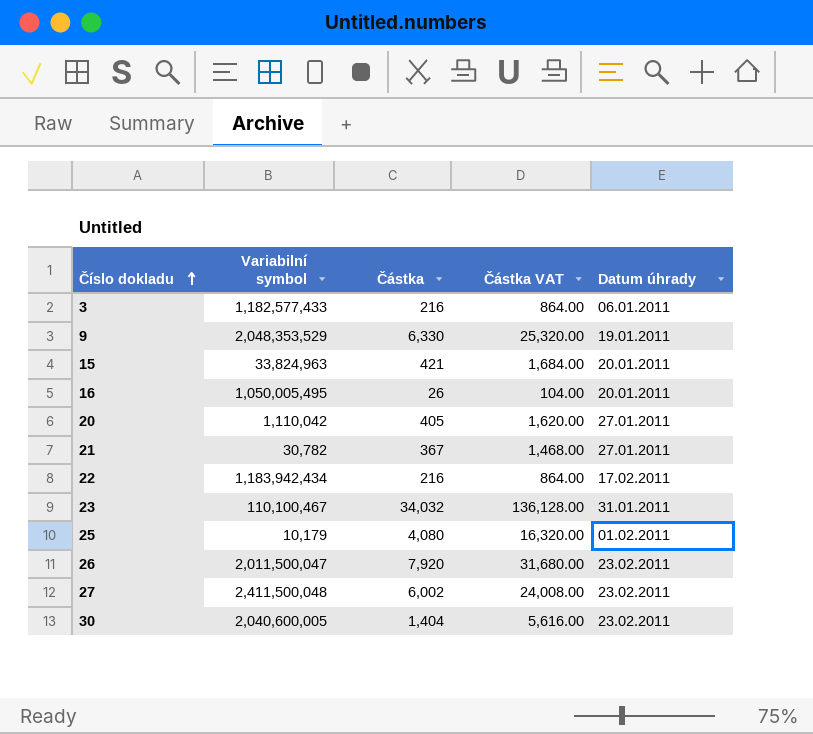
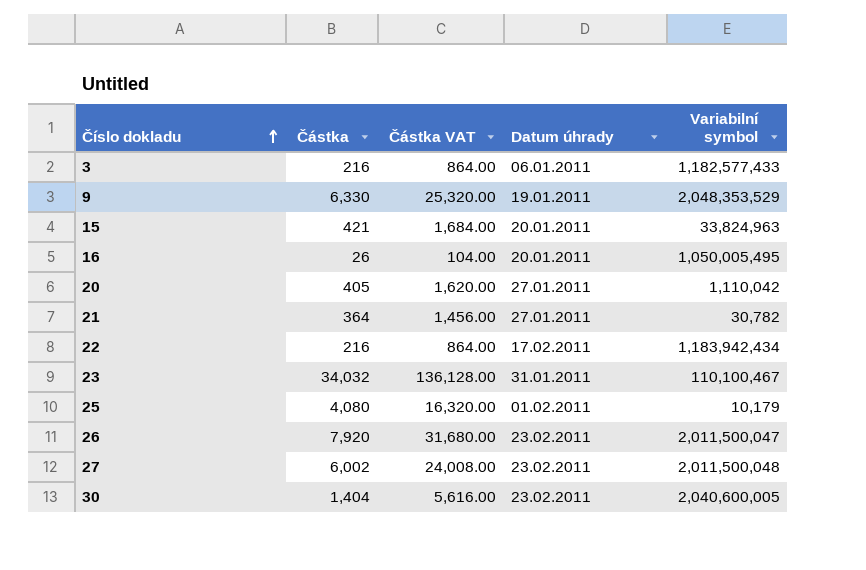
column Variabilní symbol | position: 2 -> 5
21 | Částka: 367 -> 364
21 | Částka VAT: 1,468.00 -> 1,456.00
27 | Variabilní symbol: 2,411,500,048 -> 2,011,500,048

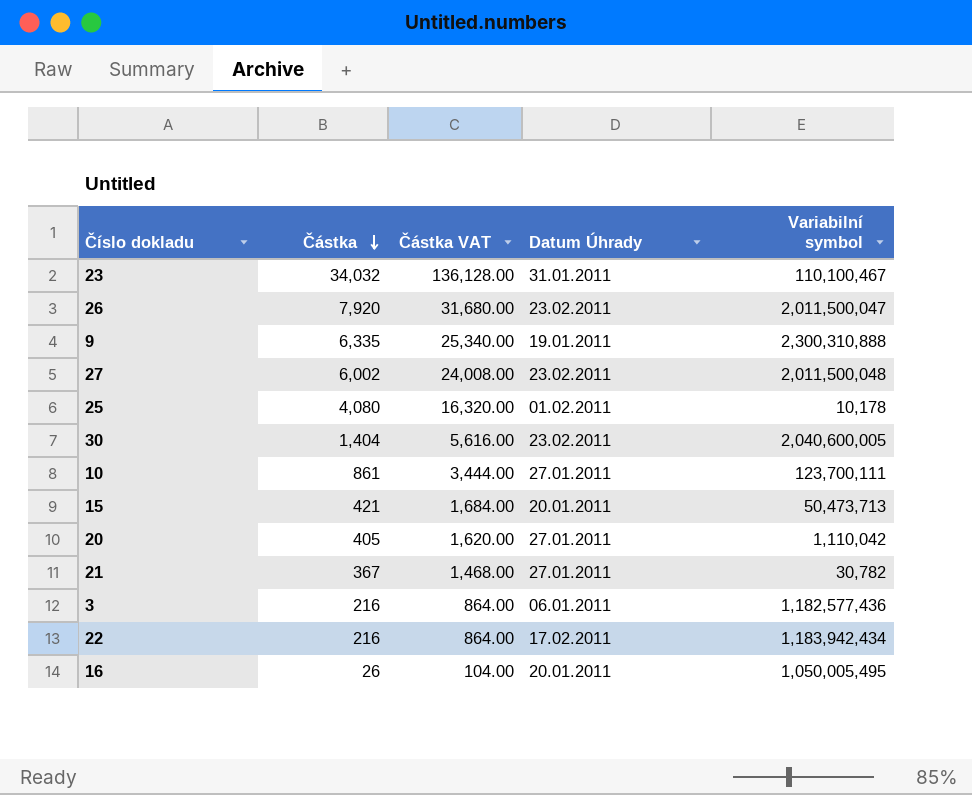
row order: Číslo dokladu ascending -> Částka descending
column name: Datum úhrady -> Datum Úhrady
9 | Částka: 6,330 -> 6,335
9 | Částka VAT: 25,320.00 -> 25,340.00
9 | Variabilní symbol: 2,048,353,529 -> 2,300,310,888
25 | Variabilní symbol: 10,179 -> 10,178
row 10: none -> 861 | 3,444.00 | 27.01.2011 | 123,700,111
15 | Variabilní symbol: 33,824,963 -> 50,473,713
21 | Částka: 364 -> 367
21 | Částka VAT: 1,456.00 -> 1,468.00
3 | Variabilní symbol: 1,182,577,433 -> 1,182,577,436

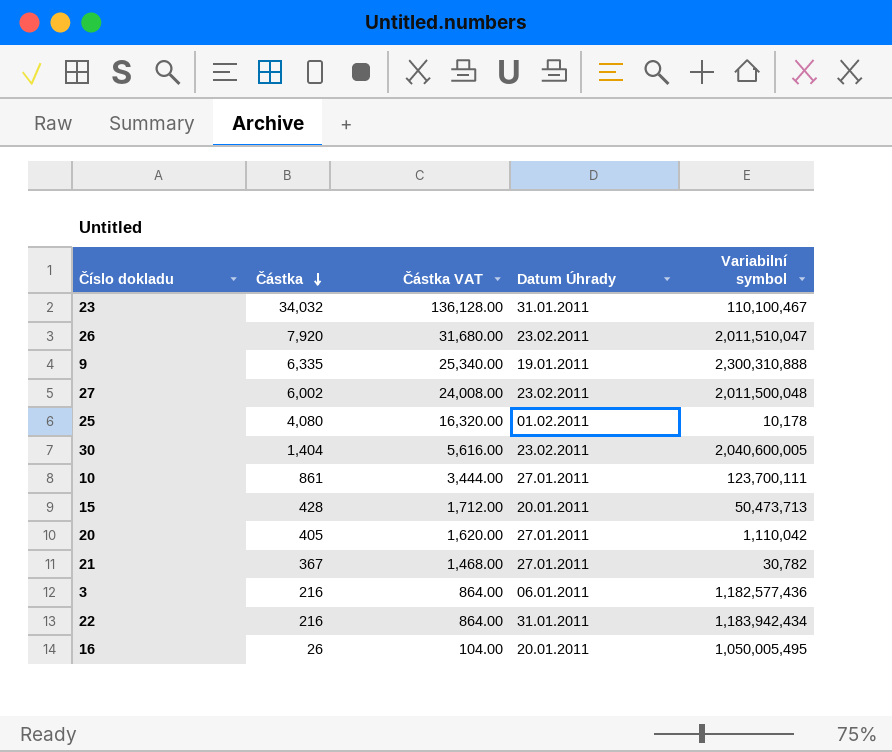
26 | Variabilní symbol: 2,011,500,047 -> 2,011,510,047
15 | Částka: 421 -> 428
15 | Částka VAT: 1,684.00 -> 1,712.00
22 | Datum Úhrady: 17.02.2011 -> 31.01.2011

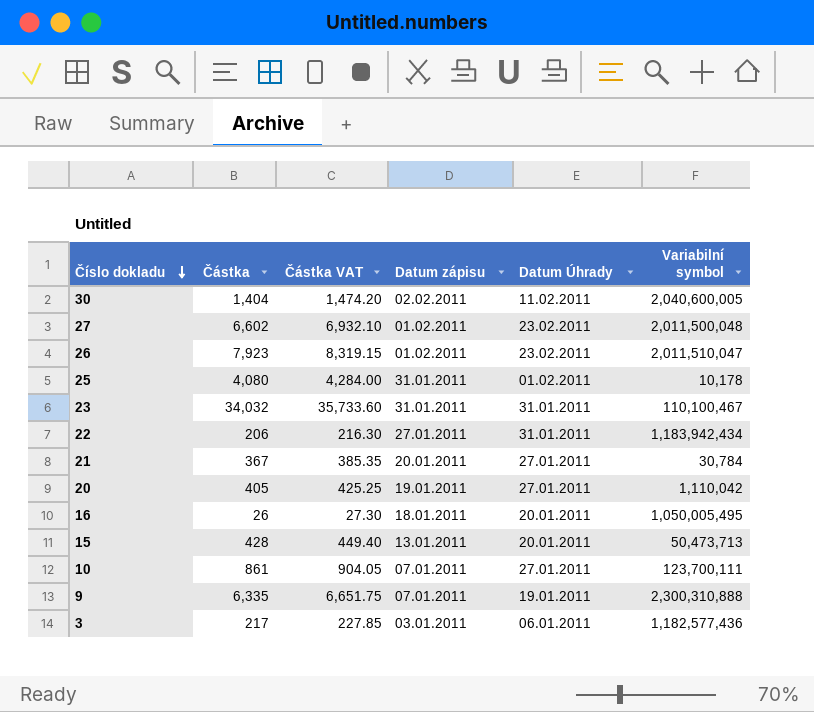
row order: Částka descending -> Číslo dokladu descending
column Částka VAT | formula: [Částka] * 4 -> [Částka] * 1.05
column Datum zápisu | position: none -> 4
30 | Datum Úhrady: 23.02.2011 -> 11.02.2011
27 | Částka: 6,002 -> 6,602
26 | Částka: 7,920 -> 7,923
22 | Částka: 216 -> 206
21 | Variabilní symbol: 30,782 -> 30,784
3 | Částka: 216 -> 217

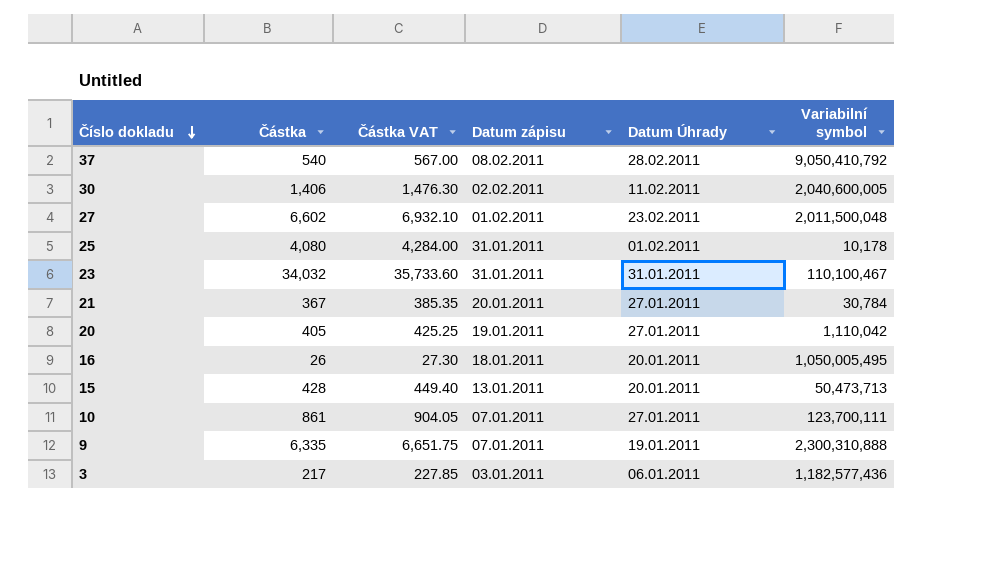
row 26: 7,923 | 8,319.15 | 01.02.2011 | 23.02.2011 | 2,011,510,047 -> none
row 22: 206 | 216.30 | 27.01.2011 | 31.01.2011 | 1,183,942,434 -> none
row 37: none -> 540 | 567.00 | 08.02.2011 | 28.02.2011 | 9,050,410,792
30 | Částka: 1,404 -> 1,406
30 | Částka VAT: 1,474.20 -> 1,476.30

